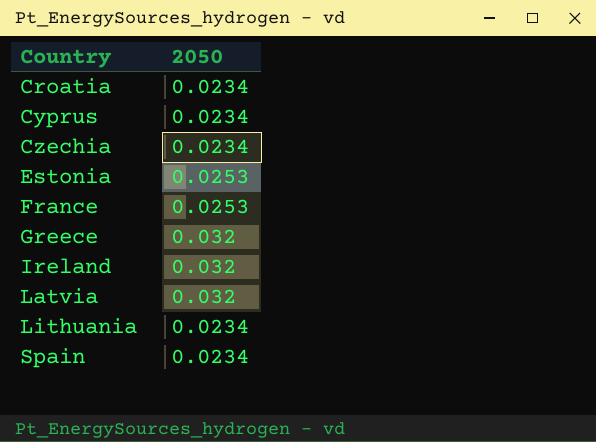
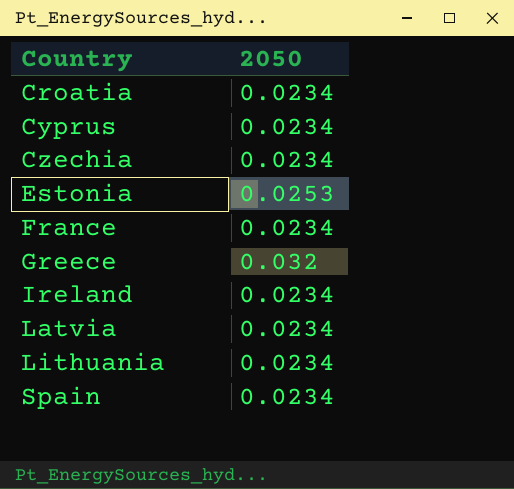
France | 2050: 0.0253 -> 0.0234
Ireland | 2050: 0.032 -> 0.0234
Latvia | 2050: 0.032 -> 0.0234

